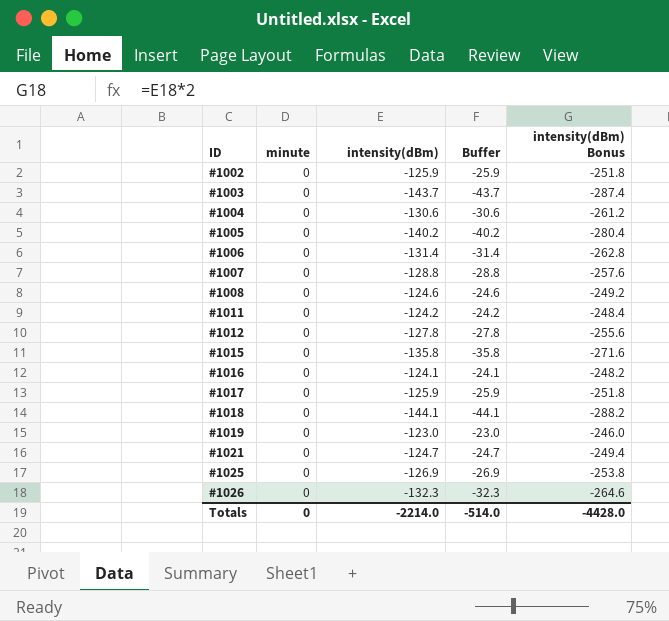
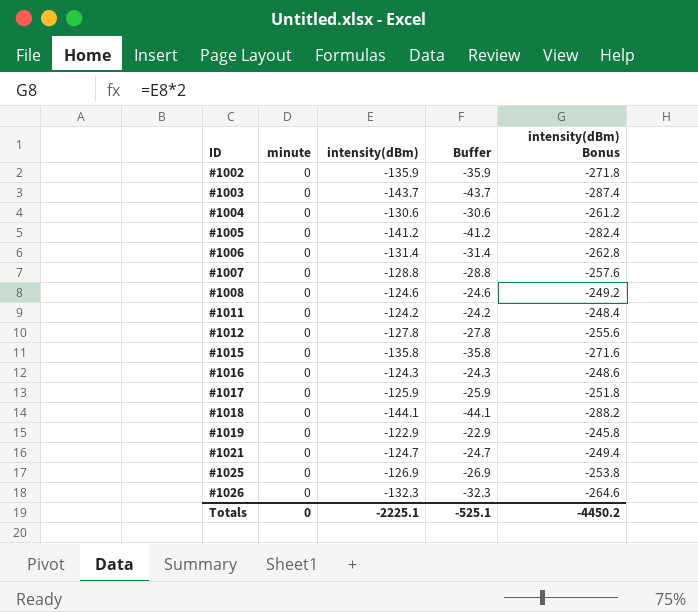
#1002 | intensity(dBm): -125.9 -> -135.9
#1002 | Buffer: -25.9 -> -35.9
#1002 | intensity(dBm) Bonus: -251.8 -> -271.8
#1005 | intensity(dBm): -140.2 -> -141.2
#1005 | Buffer: -40.2 -> -41.2
#1005 | intensity(dBm) Bonus: -280.4 -> -282.4
#1016 | intensity(dBm): -124.1 -> -124.3
#1016 | Buffer: -24.1 -> -24.3
#1016 | intensity(dBm) Bonus: -248.2 -> -248.6
#1019 | intensity(dBm): -123.0 -> -122.9
#1019 | Buffer: -23.0 -> -22.9
#1019 | intensity(dBm) Bonus: -246.0 -> -245.8
Totals | intensity(dBm): -2214.0 -> -2225.1
Totals | Buffer: -514.0 -> -525.1
Totals | intensity(dBm) Bonus: -4428.0 -> -4450.2

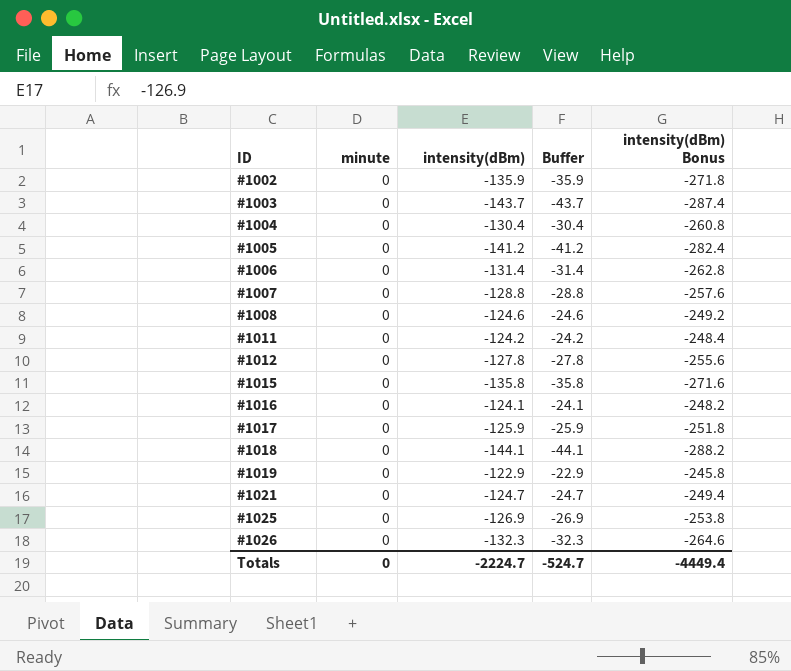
#1004 | intensity(dBm): -130.6 -> -130.4
#1004 | Buffer: -30.6 -> -30.4
#1004 | intensity(dBm) Bonus: -261.2 -> -260.8
#1016 | intensity(dBm): -124.3 -> -124.1
#1016 | Buffer: -24.3 -> -24.1
#1016 | intensity(dBm) Bonus: -248.6 -> -248.2
Totals | intensity(dBm): -2225.1 -> -2224.7
Totals | Buffer: -525.1 -> -524.7
Totals | intensity(dBm) Bonus: -4450.2 -> -4449.4

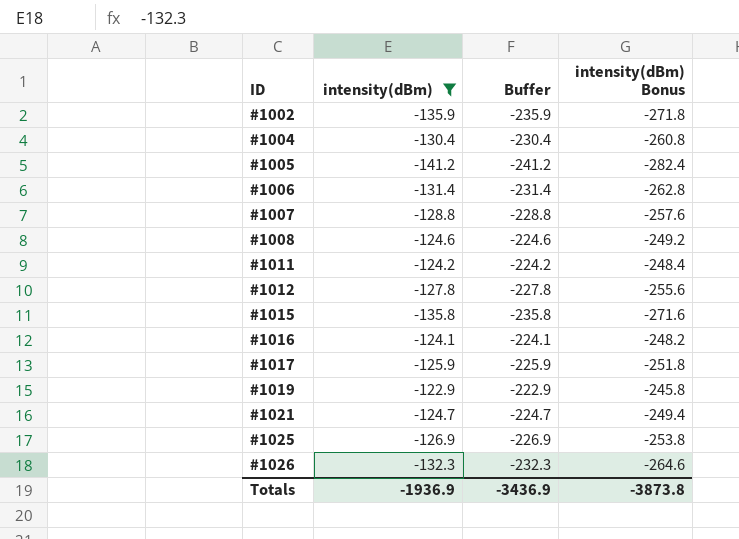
filter: none -> intensity(dBm) >= -141.2
column minute | position: 2 -> none
column Buffer | formula: [intensity(dBm)] + 100 -> [intensity(dBm)] - 100
Totals | intensity(dBm): -2224.7 -> -1936.9
Totals | Buffer: -524.7 -> -3436.9
Totals | intensity(dBm) Bonus: -4449.4 -> -3873.8

